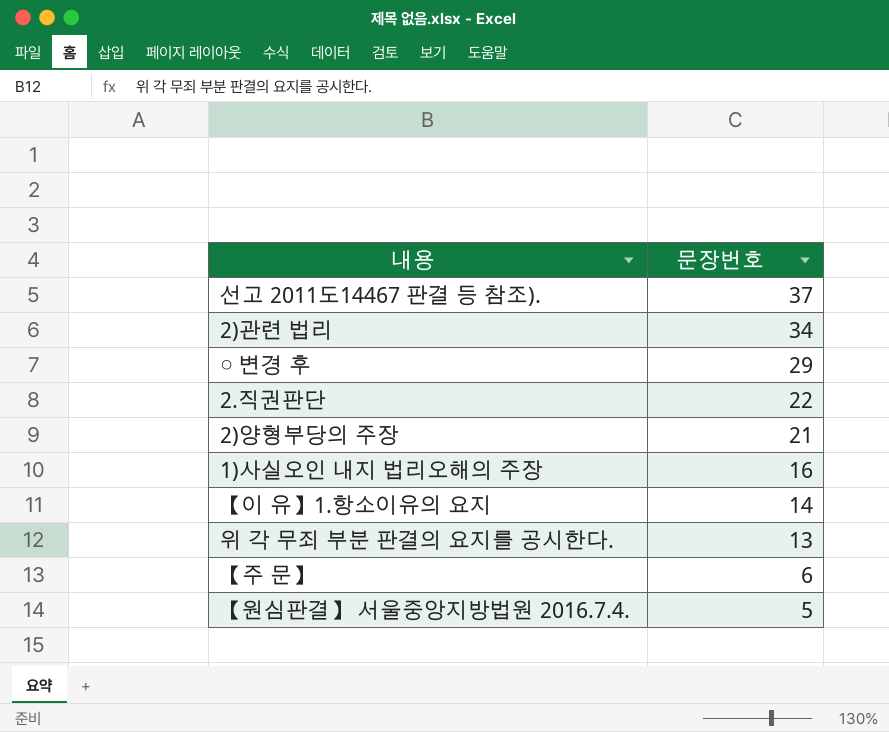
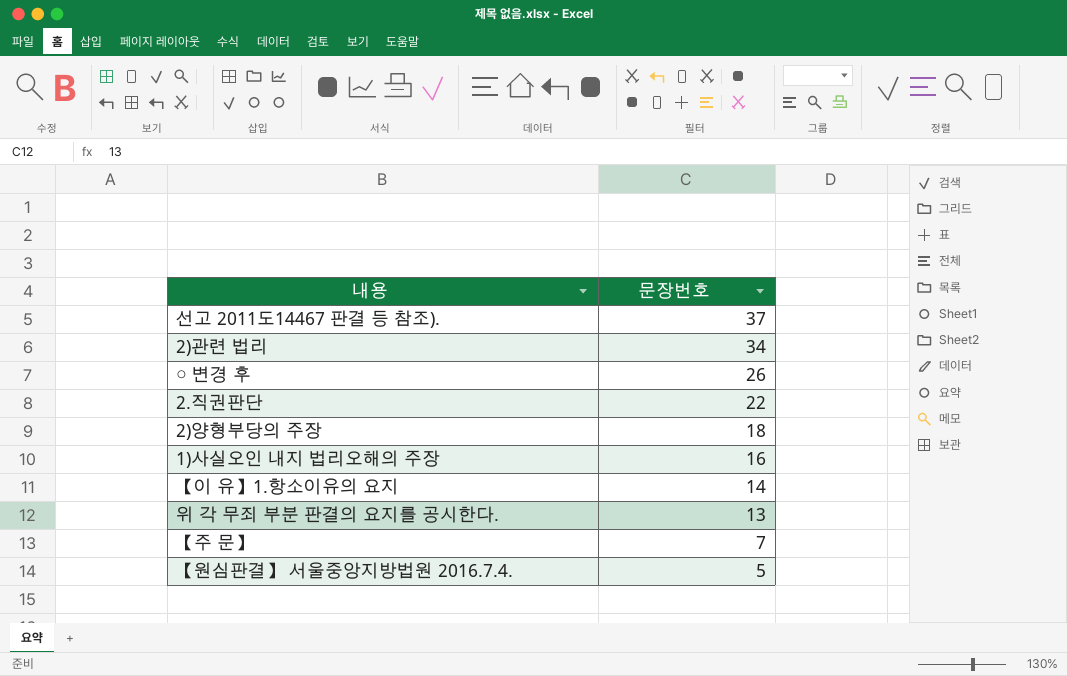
○ 변경 후 | 문장번호: 29 -> 26
2)양형부당의 주장 | 문장번호: 21 -> 18
【주 문】 | 문장번호: 6 -> 7

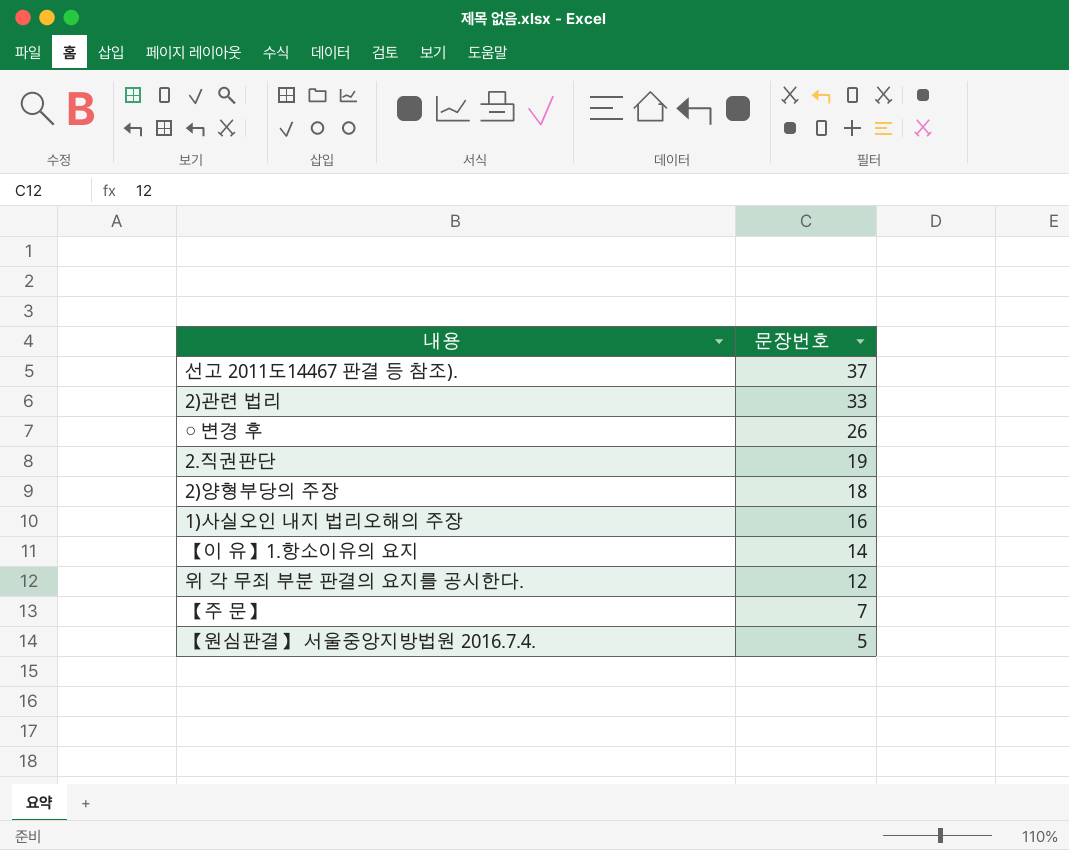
2)관련 법리 | 문장번호: 34 -> 33
2.직권판단 | 문장번호: 22 -> 19
위 각 무죄 부분 판결의 요지를 공시한다. | 문장번호: 13 -> 12

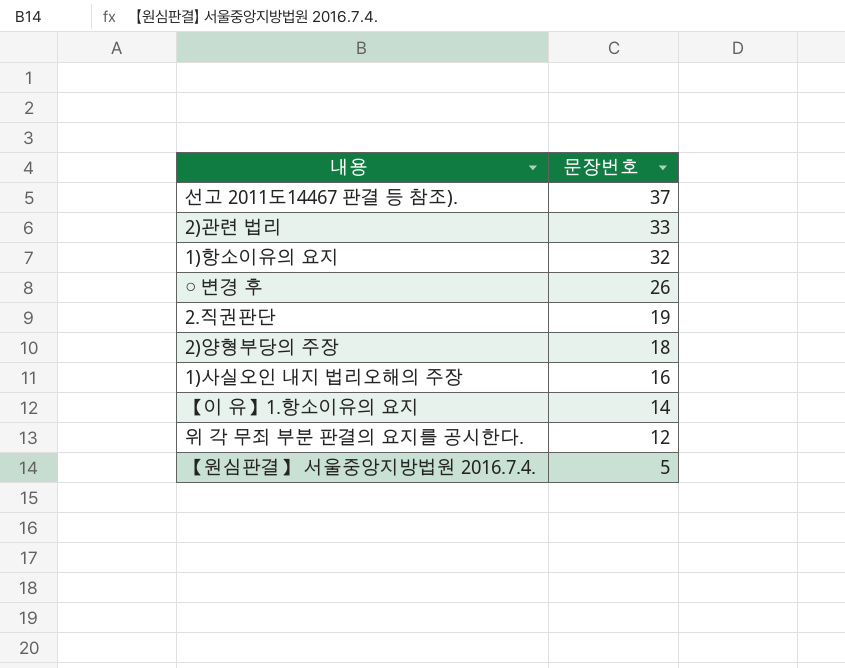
row 【주 문】: 7 -> none
row 1)항소이유의 요지: none -> 32

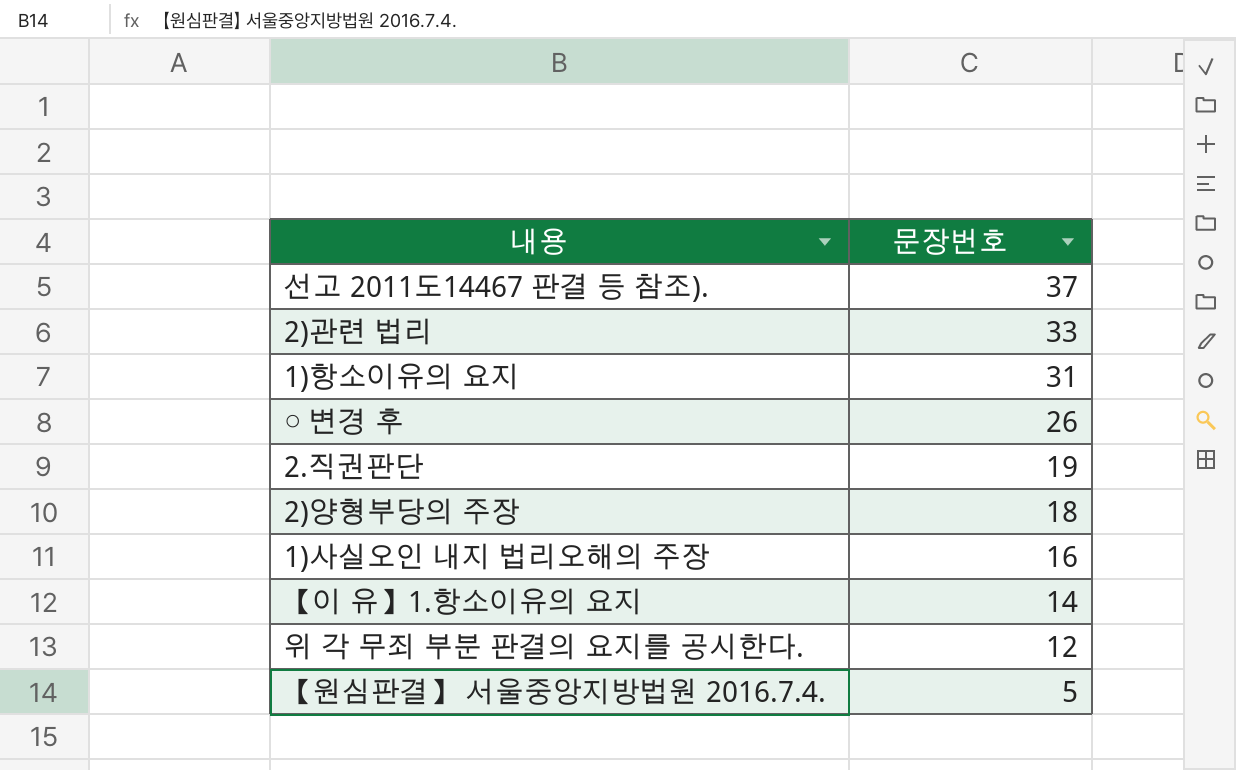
1)항소이유의 요지 | 문장번호: 32 -> 31

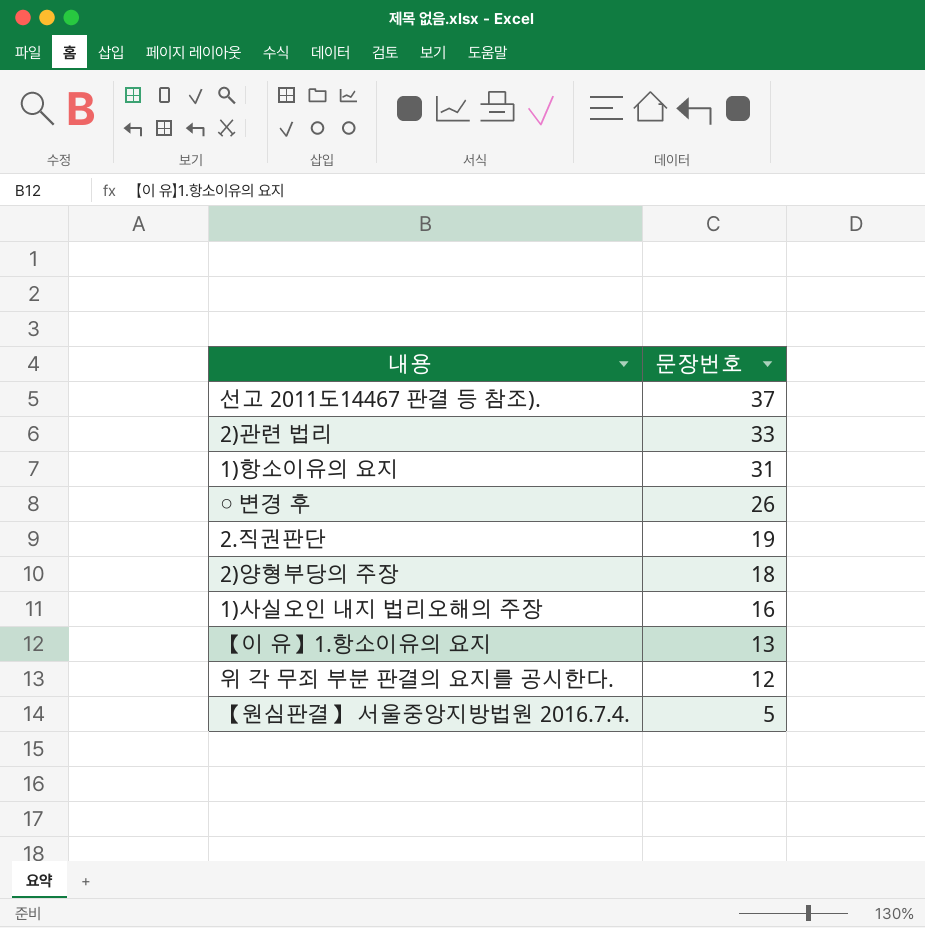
【이 유】1.항소이유의 요지 | 문장번호: 14 -> 13

